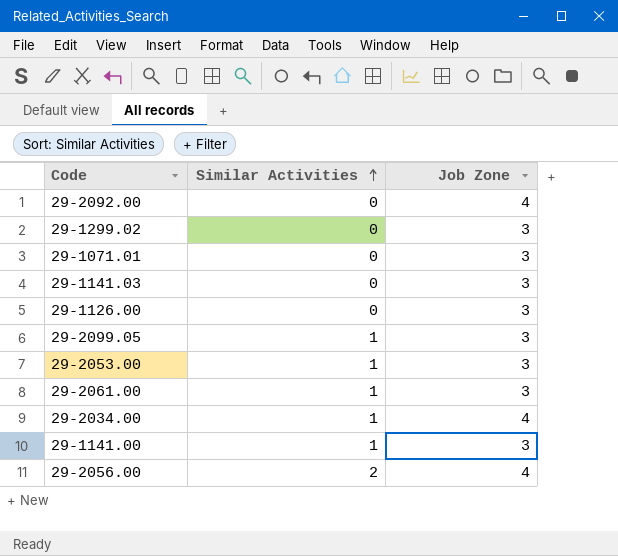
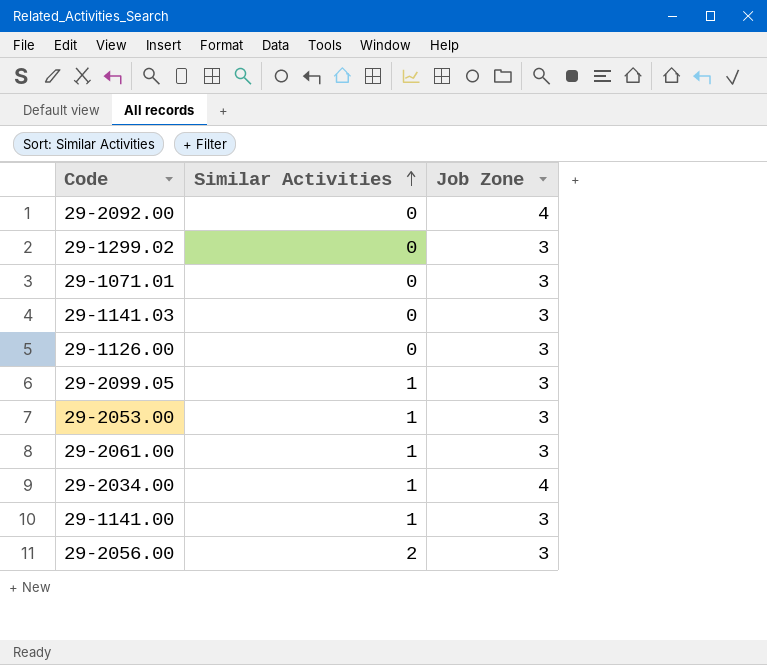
29-2056.00 | Job Zone: 4 -> 3

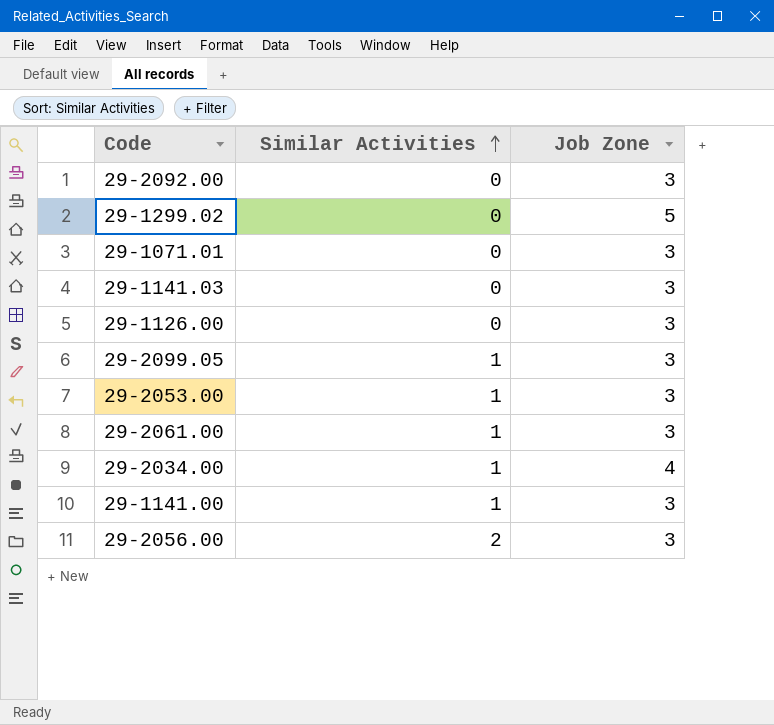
29-2092.00 | Job Zone: 4 -> 3
29-1299.02 | Job Zone: 3 -> 5

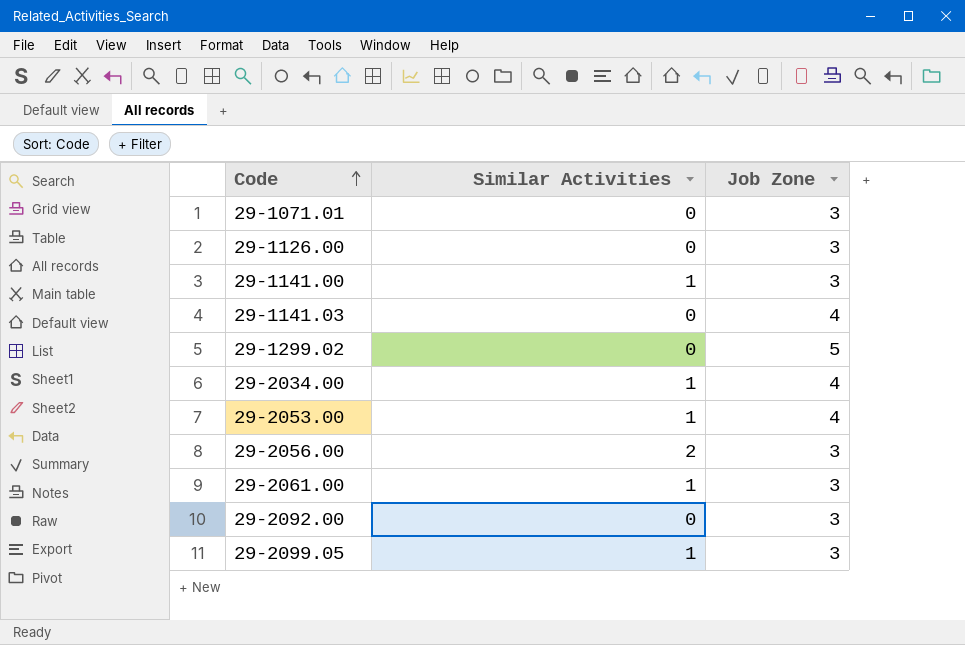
row order: Similar Activities ascending -> Code ascending
29-1141.03 | Job Zone: 3 -> 4
29-2053.00 | Job Zone: 3 -> 4

